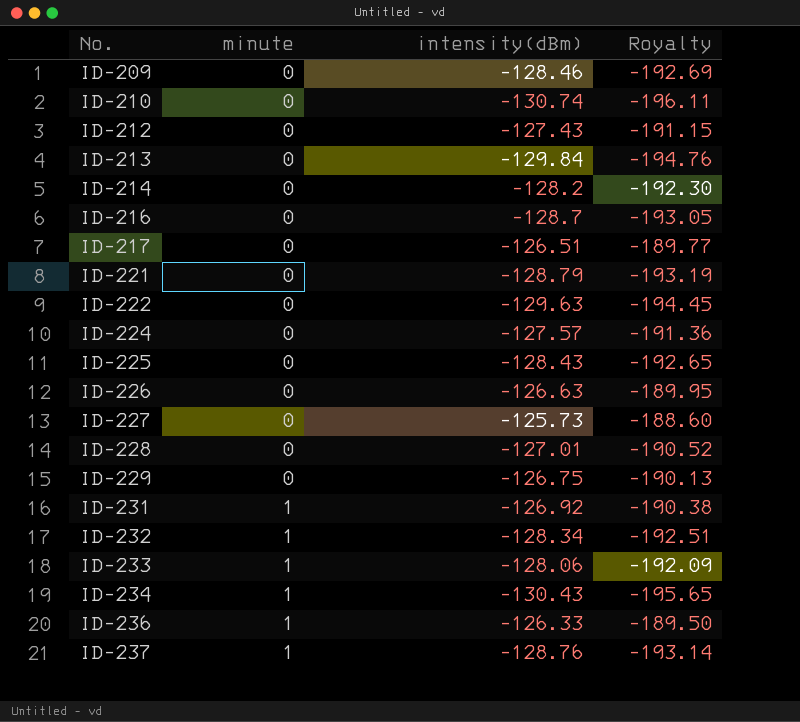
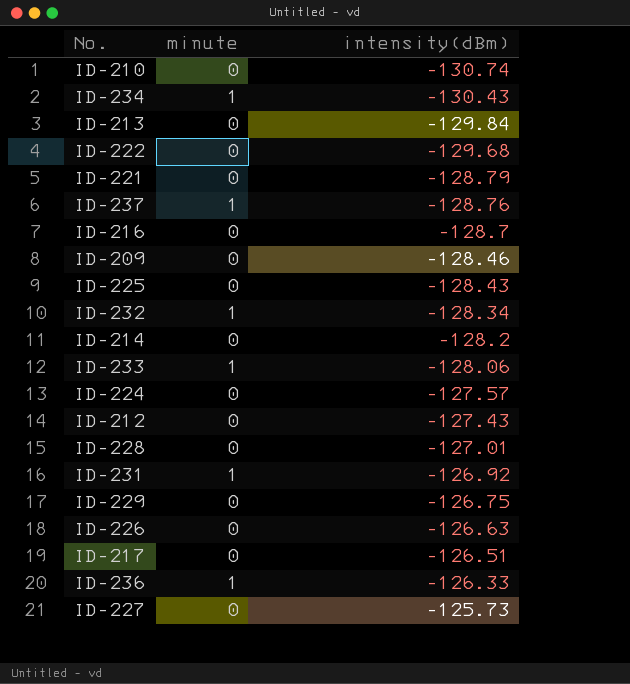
row order: No. ascending -> intensity(dBm) ascending
column Royalty | formula: [intensity(dBm)] * 1.5 -> none
ID-222 | intensity(dBm): -129.63 -> -129.68

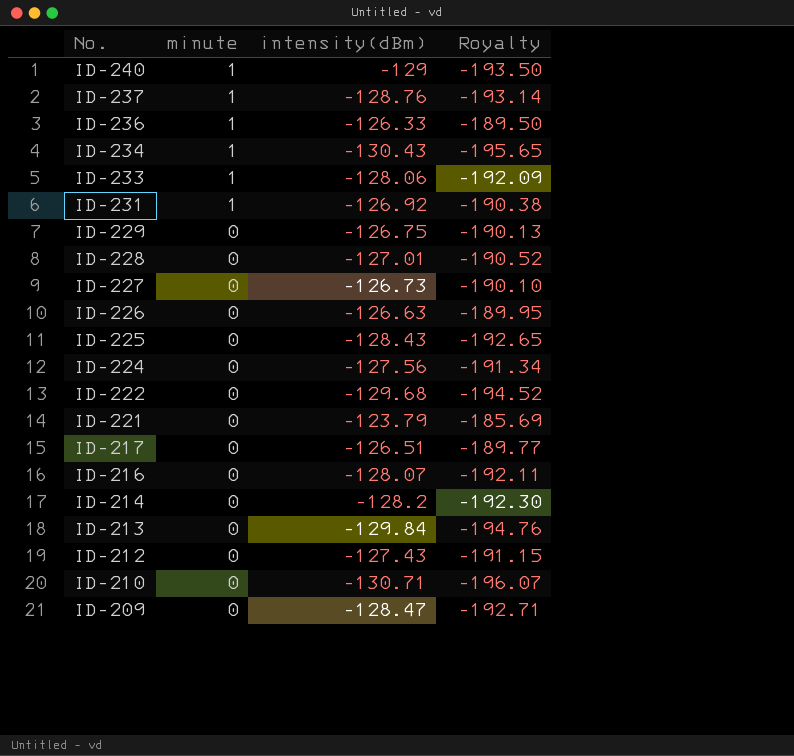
row order: intensity(dBm) ascending -> No. descending
column Royalty | formula: none -> [intensity(dBm)] * 1.5
row ID-232: 1 | -128.34 -> none
row ID-240: none -> 1 | -129 | -193.50
ID-227 | intensity(dBm): -125.73 -> -126.73
ID-224 | intensity(dBm): -127.57 -> -127.56
ID-221 | intensity(dBm): -128.79 -> -123.79
ID-216 | intensity(dBm): -128.7 -> -128.07
ID-210 | intensity(dBm): -130.74 -> -130.71
ID-209 | intensity(dBm): -128.46 -> -128.47

